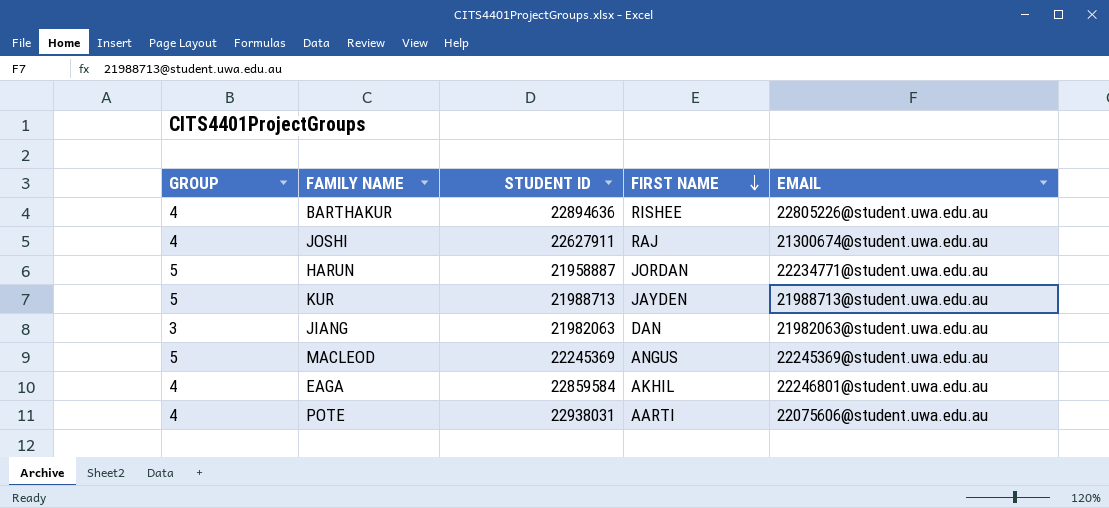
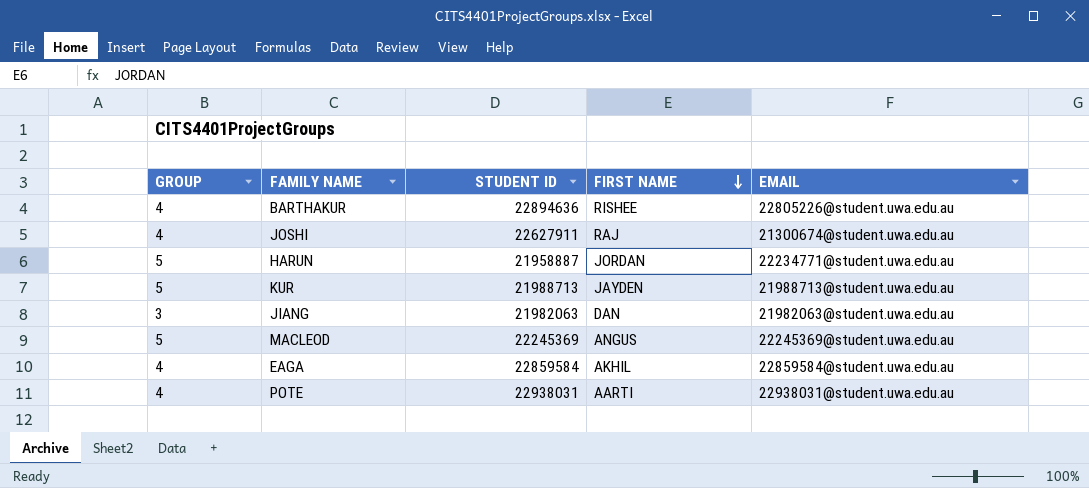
EAGA | EMAIL: 22246801@student.uwa.edu.au -> 22859584@student.uwa.edu.au
POTE | EMAIL: 22075606@student.uwa.edu.au -> 22938031@student.uwa.edu.au

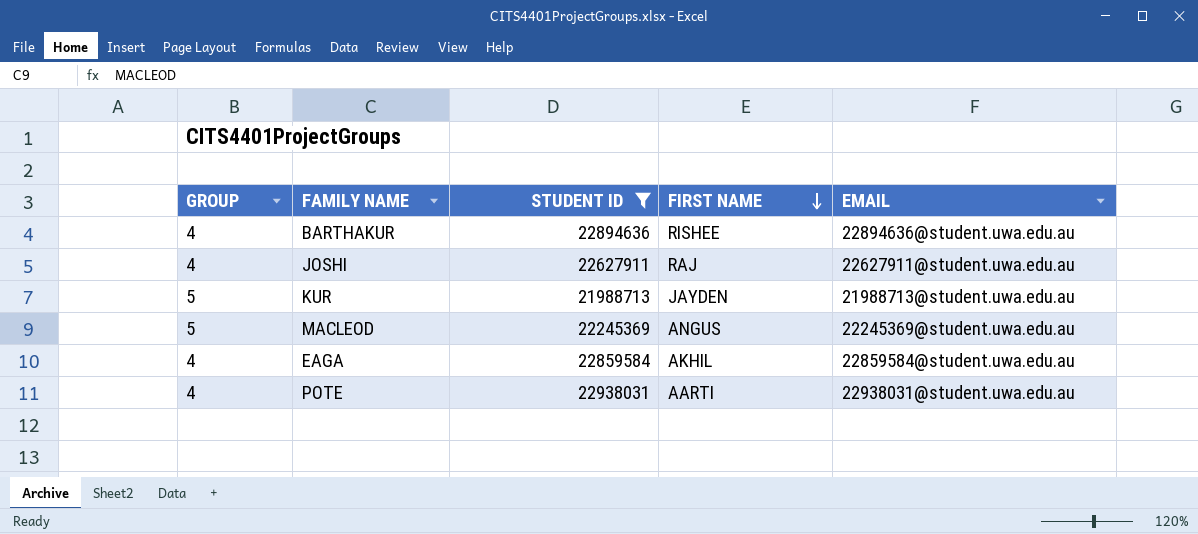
filter: none -> STUDENT ID >= 21988713
BARTHAKUR | EMAIL: 22805226@student.uwa.edu.au -> 22894636@student.uwa.edu.au
JOSHI | EMAIL: 21300674@student.uwa.edu.au -> 22627911@student.uwa.edu.au

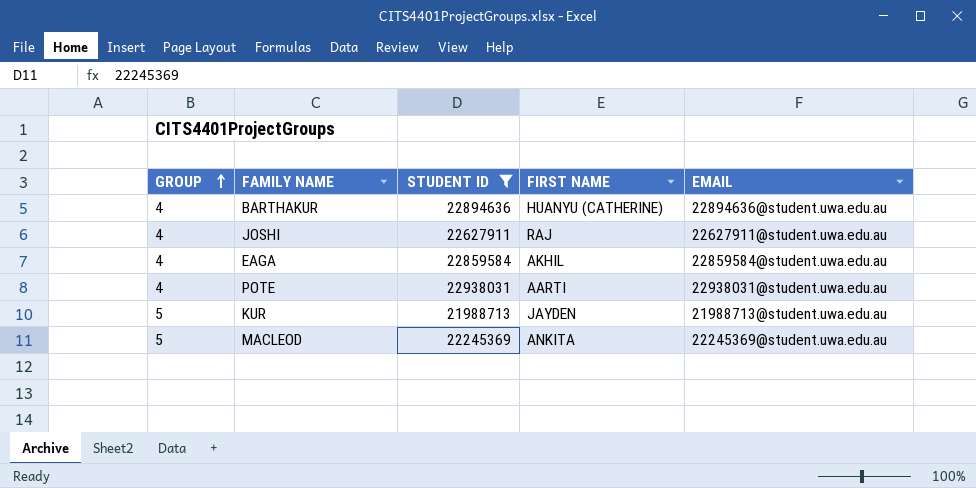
row order: FIRST NAME descending -> GROUP ascending
BARTHAKUR | FIRST NAME: RISHEE -> HUANYU (CATHERINE)
MACLEOD | FIRST NAME: ANGUS -> ANKITA

